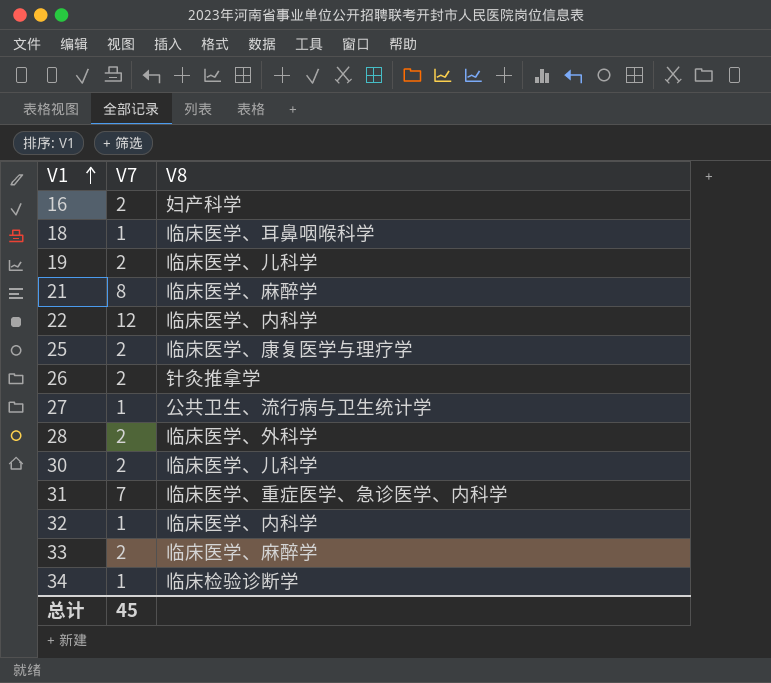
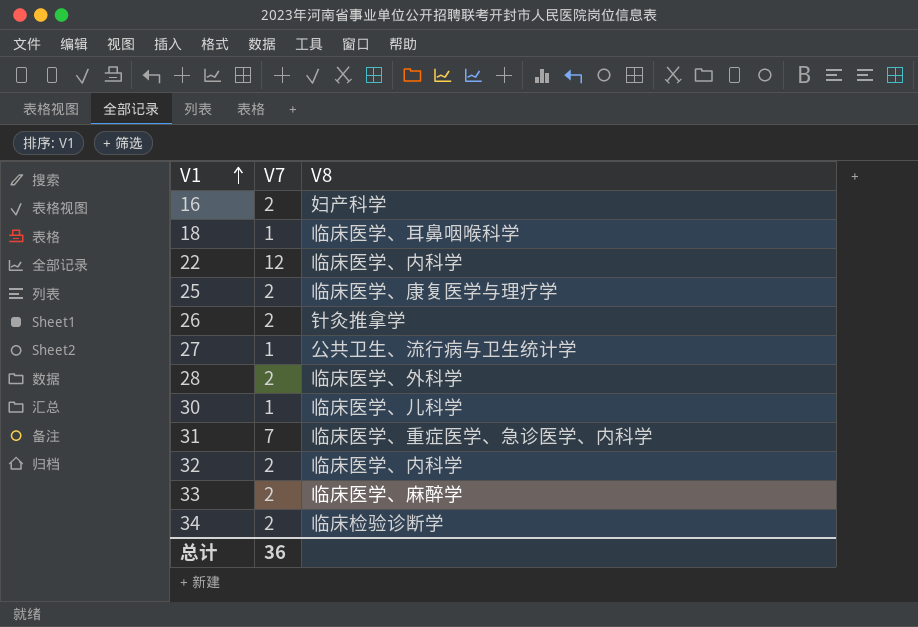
row 19: 2 | 临床医学、儿科学 -> none
row 21: 8 | 临床医学、麻醉学 -> none
30 | V7: 2 -> 1
32 | V7: 1 -> 2
34 | V7: 1 -> 2
总计 | V7: 45 -> 36

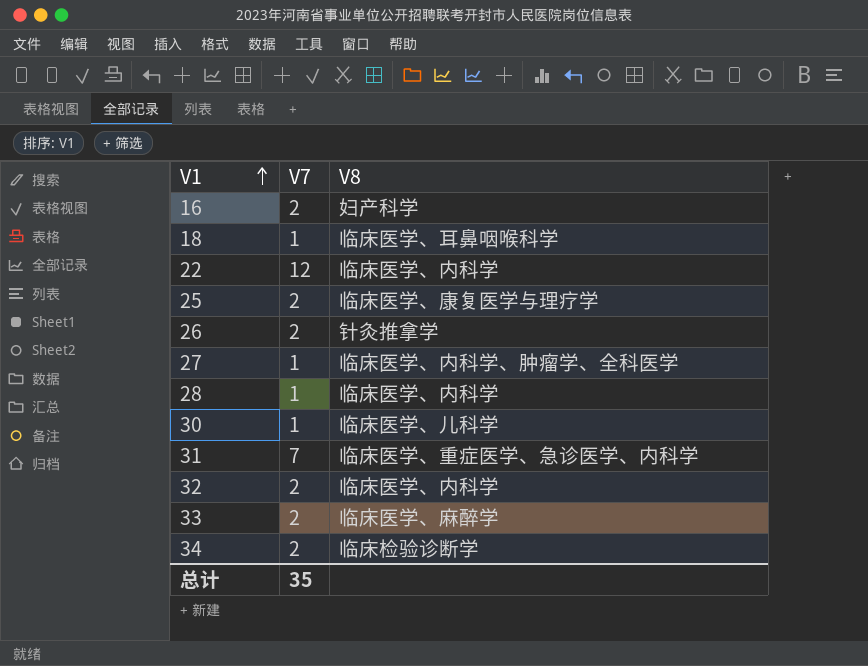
27 | V8: 公共卫生、流行病与卫生统计学 -> 临床医学、内科学、肿瘤学、全科医学
28 | V7: 2 -> 1
28 | V8: 临床医学、外科学 -> 临床医学、内科学
总计 | V7: 36 -> 35

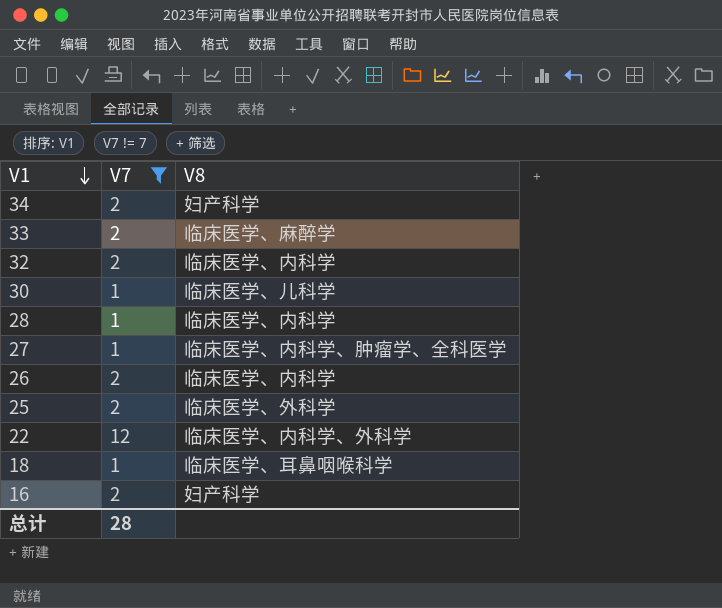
filter: none -> V7 != 7
row order: V1 ascending -> V1 descending
34 | V8: 临床检验诊断学 -> 妇产科学
26 | V8: 针灸推拿学 -> 临床医学、内科学
25 | V8: 临床医学、康复医学与理疗学 -> 临床医学、外科学
22 | V8: 临床医学、内科学 -> 临床医学、内科学、外科学
总计 | V7: 35 -> 28

